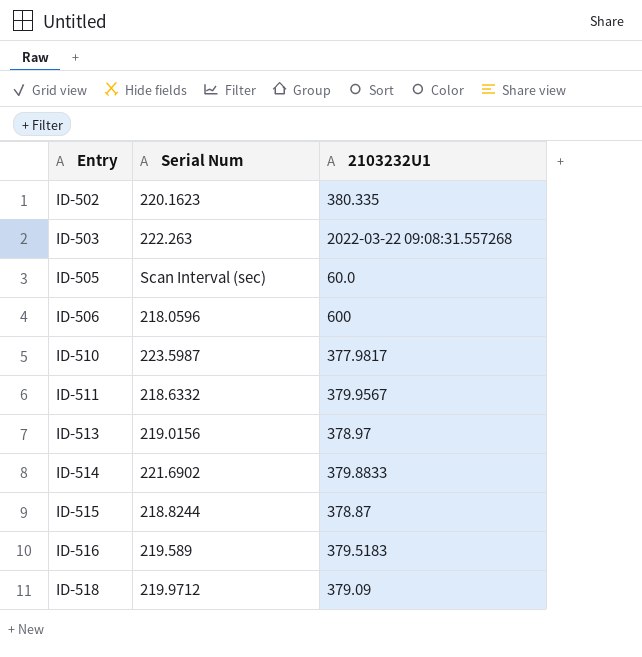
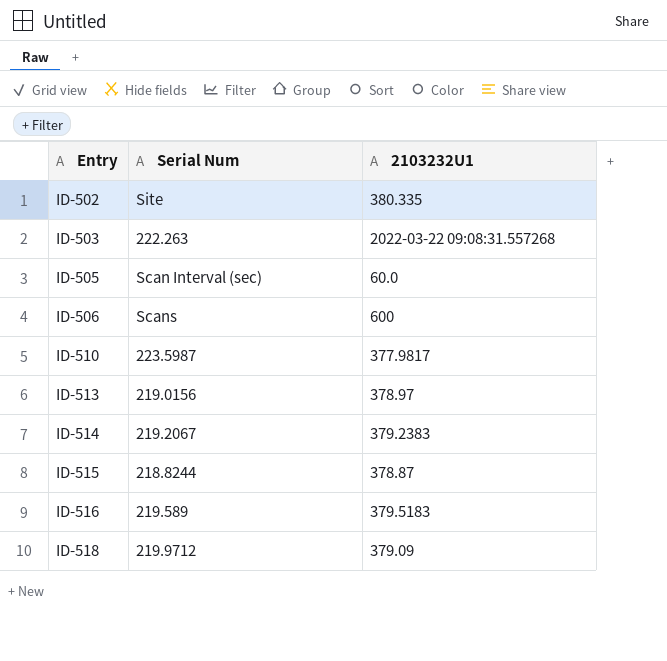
row ID-511: 218.6332 | 379.9567 -> none
ID-502 | Serial Num: 220.1623 -> Site
ID-506 | Serial Num: 218.0596 -> Scans
ID-514 | Serial Num: 221.6902 -> 219.2067
ID-514 | 2103232U1: 379.8833 -> 379.2383

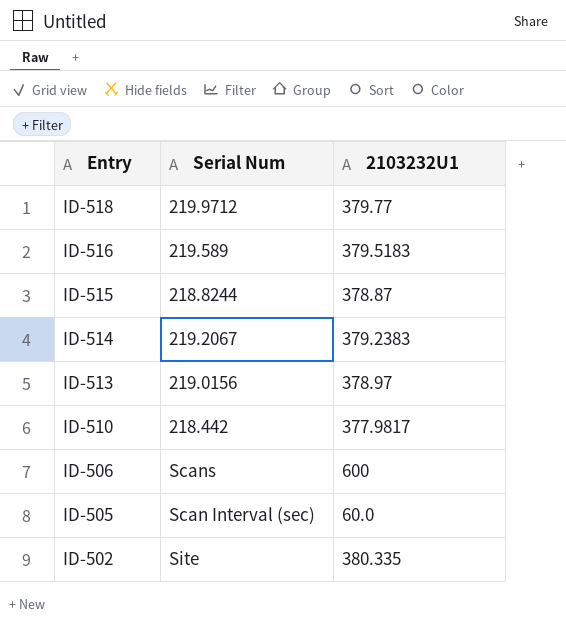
row order: Entry ascending -> Entry descending
row ID-503: 222.263 | 2022-03-22 09:08:31.557268 -> none
ID-518 | 2103232U1: 379.09 -> 379.77
ID-510 | Serial Num: 223.5987 -> 218.442

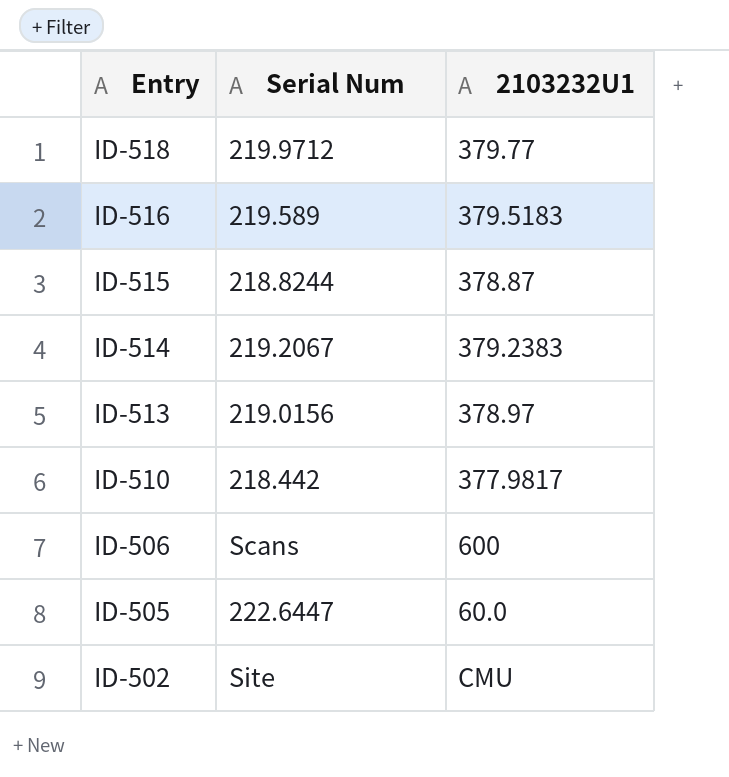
ID-505 | Serial Num: Scan Interval (sec) -> 222.6447
ID-502 | 2103232U1: 380.335 -> CMU

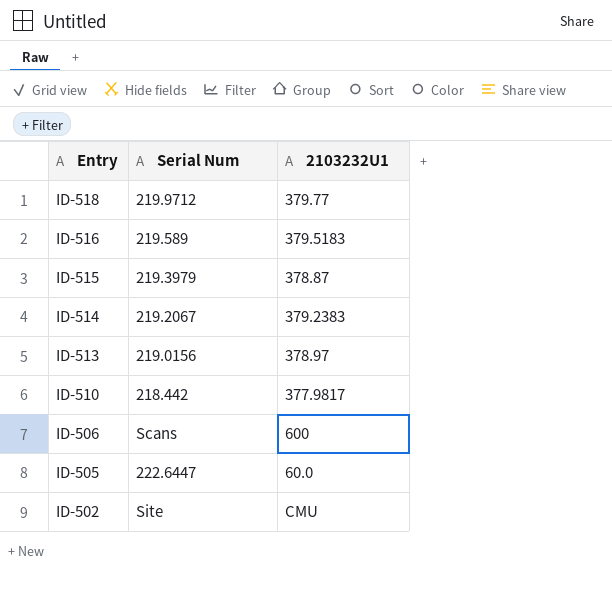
ID-515 | Serial Num: 218.8244 -> 219.3979

